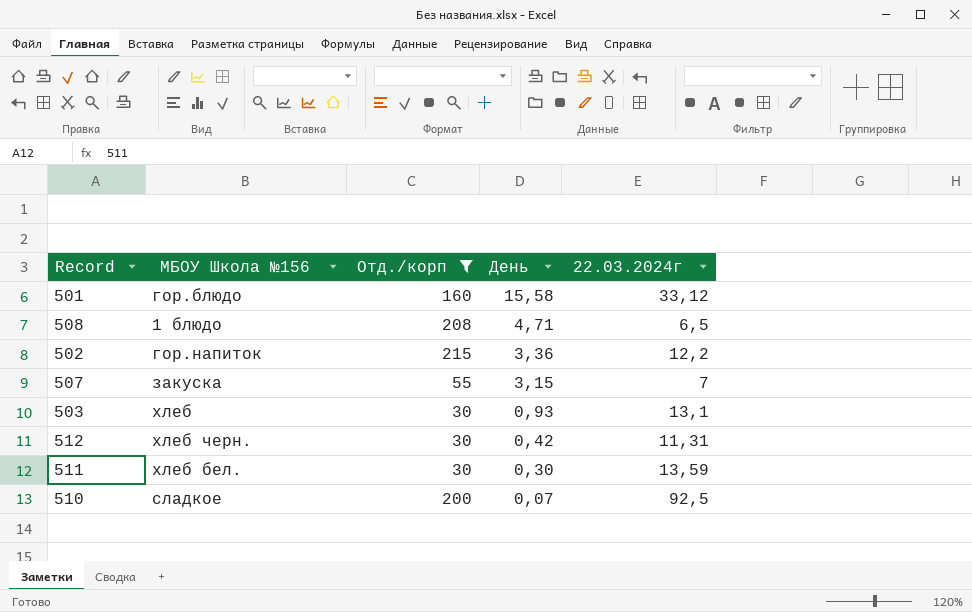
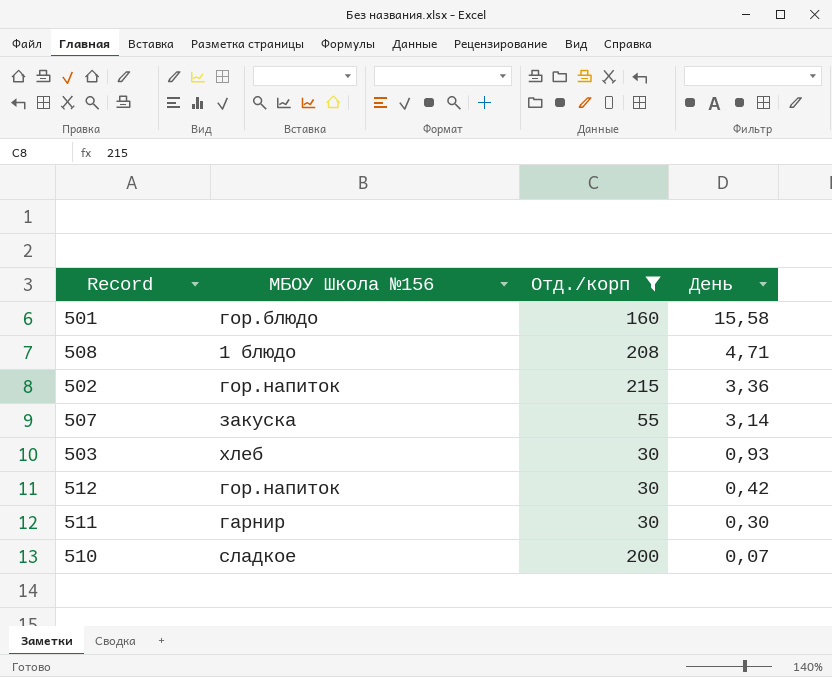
column 22.03.2024г | position: 5 -> none
507 | День: 3,15 -> 3,14
512 | МБОУ Школа №156: хлеб черн. -> гор.напиток
511 | МБОУ Школа №156: хлеб бел. -> гарнир

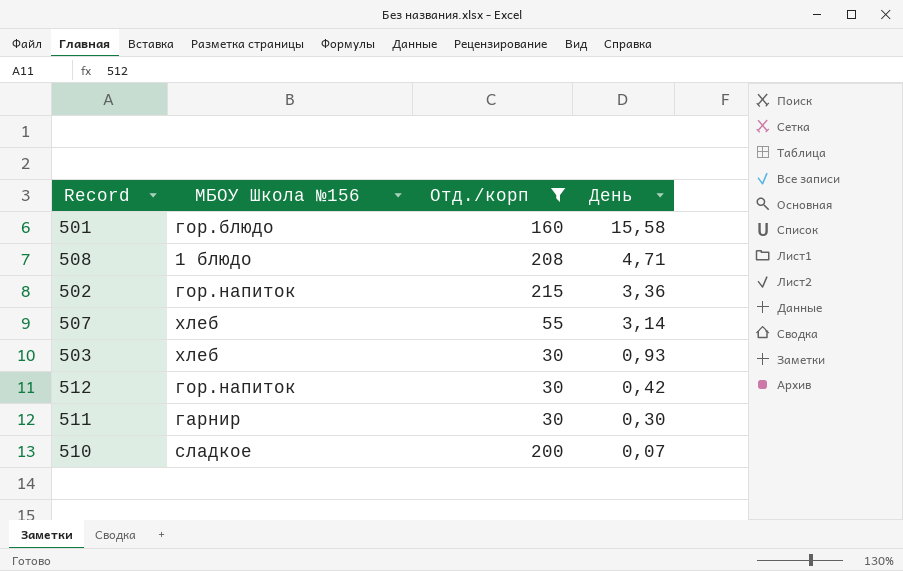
507 | МБОУ Школа №156: закуска -> хлеб

